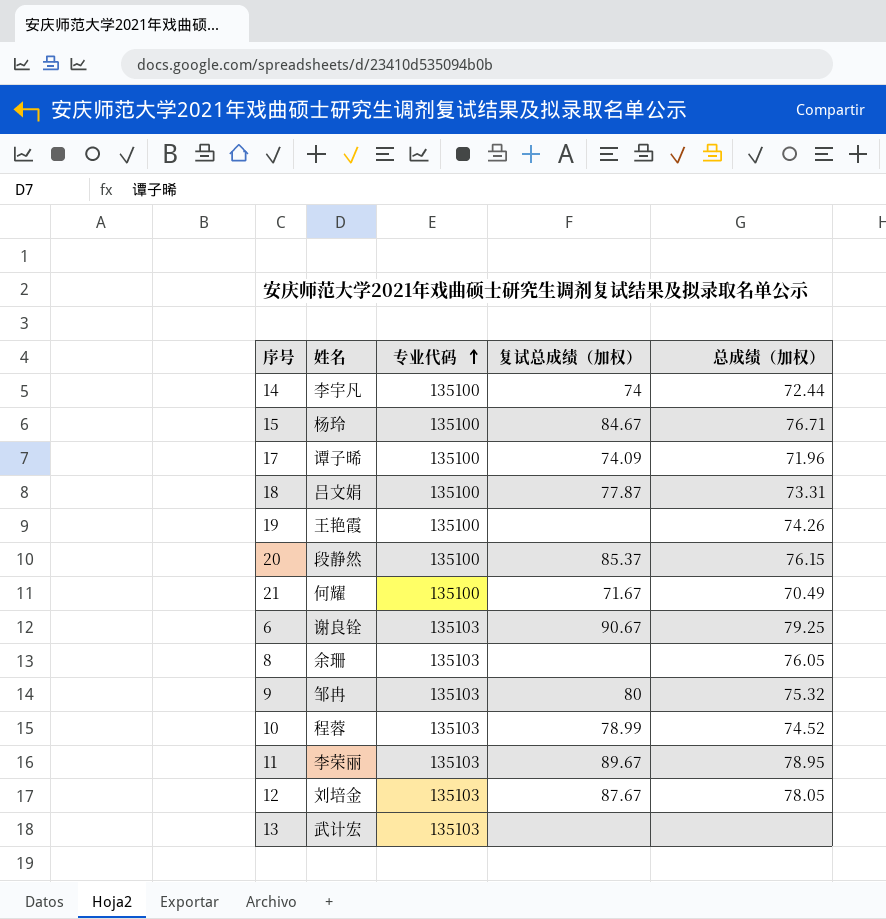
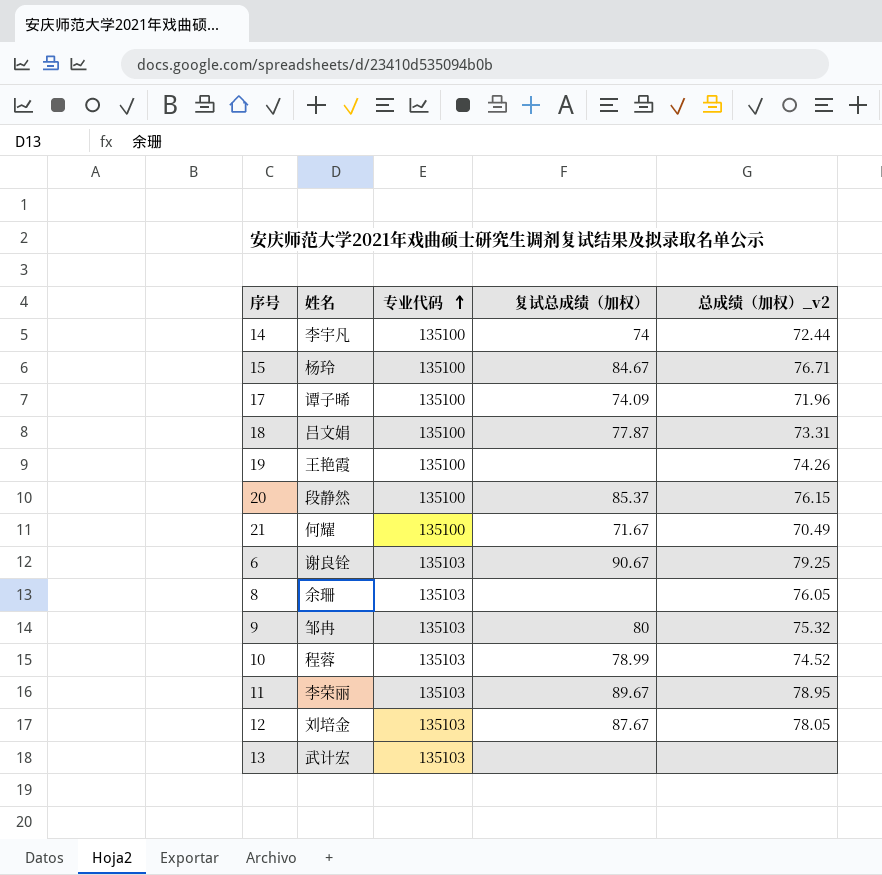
column name: 总成绩（加权） -> 总成绩（加权）_v2

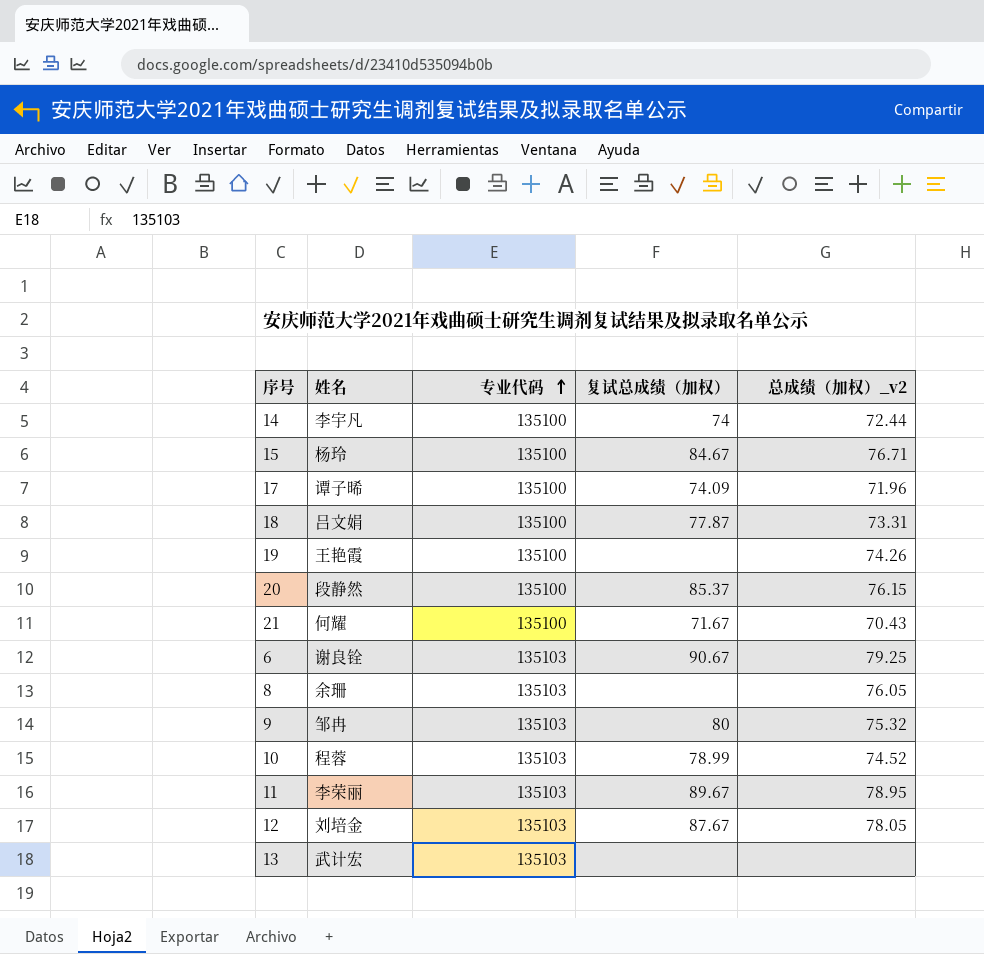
21 | 总成绩（加权）_v2: 70.49 -> 70.43

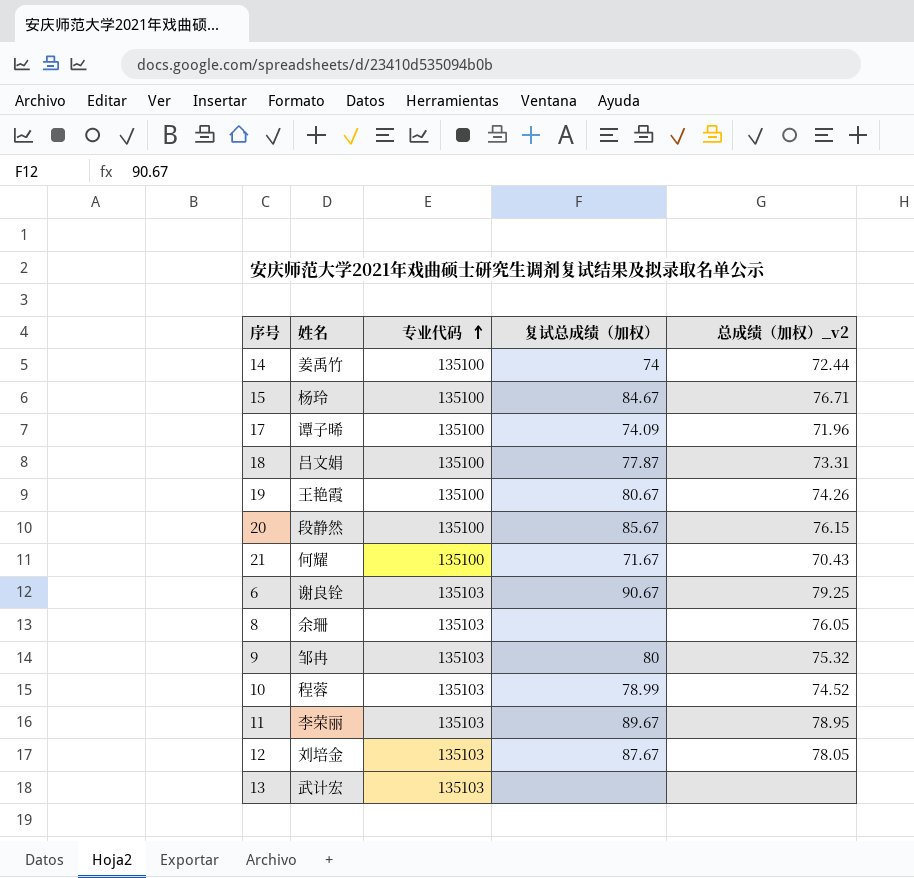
14 | 姓名: 李宇凡 -> 姜禹竹
19 | 复试总成绩（加权）: none -> 80.67
20 | 复试总成绩（加权）: 85.37 -> 85.67

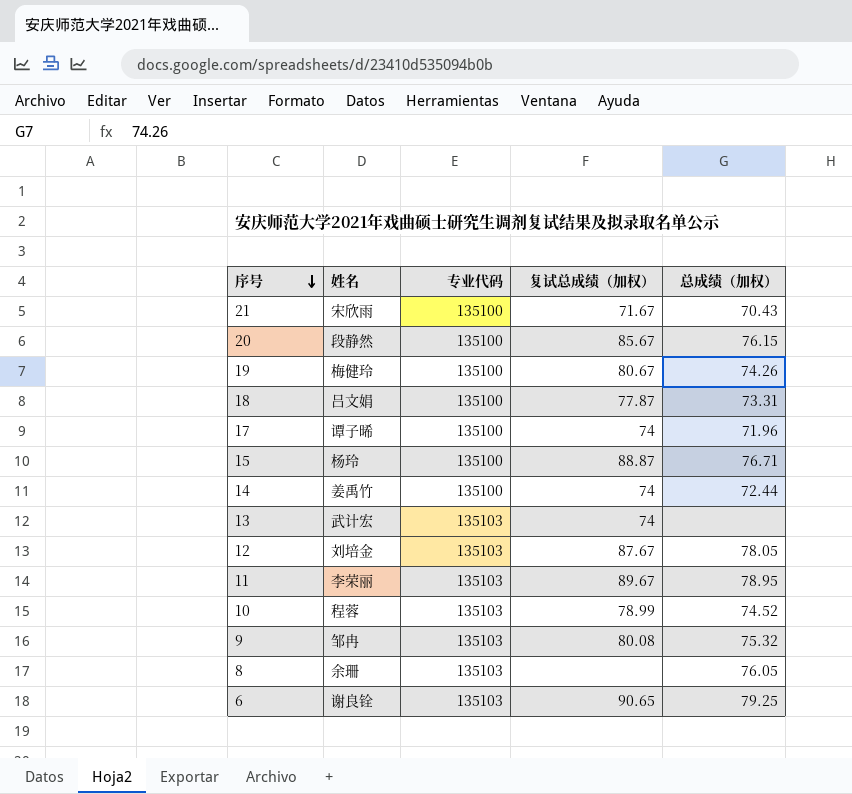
row order: 专业代码 ascending -> 序号 descending
column name: 总成绩（加权）_v2 -> 总成绩（加权）
21 | 姓名: 何耀 -> 宋欣雨
19 | 姓名: 王艳霞 -> 梅健玲
17 | 复试总成绩（加权）: 74.09 -> 74
15 | 复试总成绩（加权）: 84.67 -> 88.87
13 | 复试总成绩（加权）: none -> 74
9 | 复试总成绩（加权）: 80 -> 80.08
6 | 复试总成绩（加权）: 90.67 -> 90.65

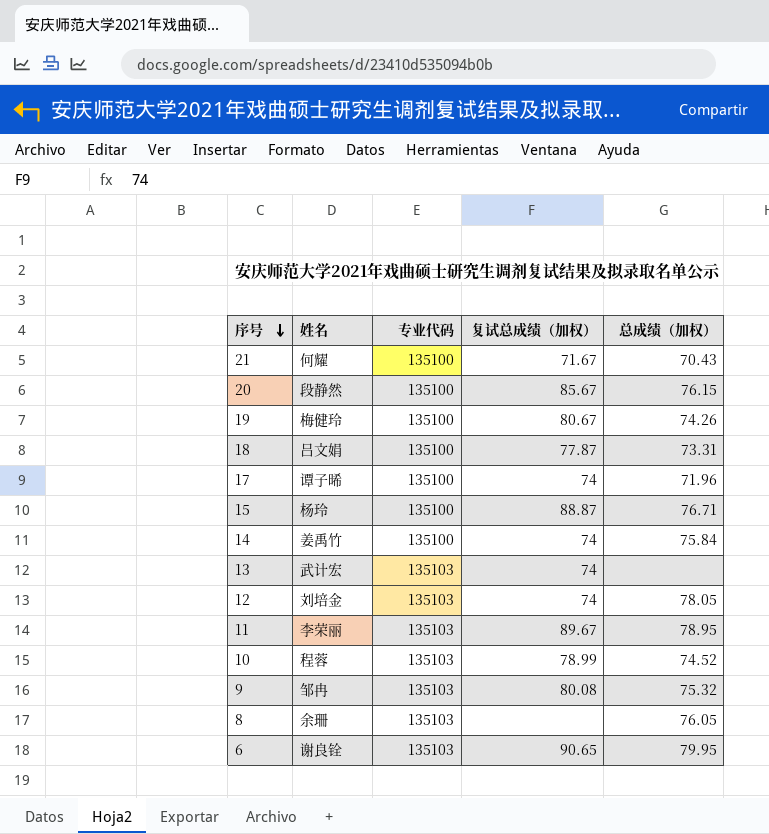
21 | 姓名: 宋欣雨 -> 何耀
14 | 总成绩（加权）: 72.44 -> 75.84
12 | 复试总成绩（加权）: 87.67 -> 74
6 | 总成绩（加权）: 79.25 -> 79.95

